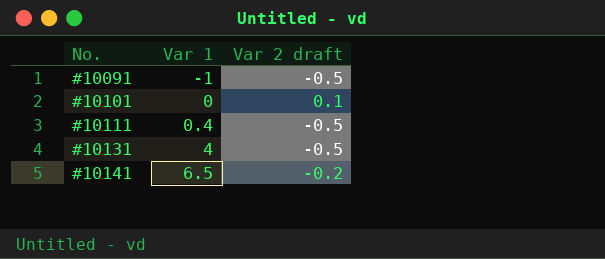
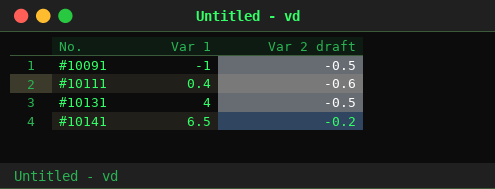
row #10101: 0 | 0.1 -> none
#10111 | Var 2 draft: -0.5 -> -0.6

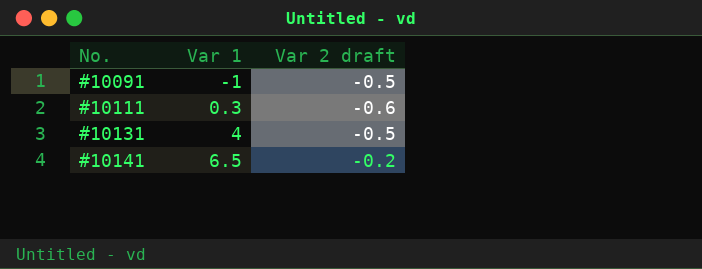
#10111 | Var 1: 0.4 -> 0.3

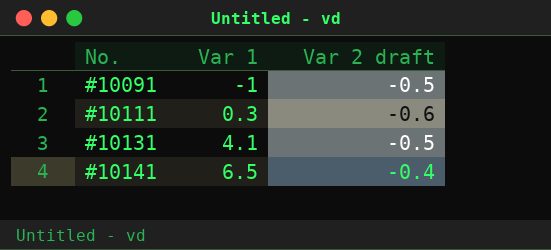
#10131 | Var 1: 4 -> 4.1
#10141 | Var 2 draft: -0.2 -> -0.4

